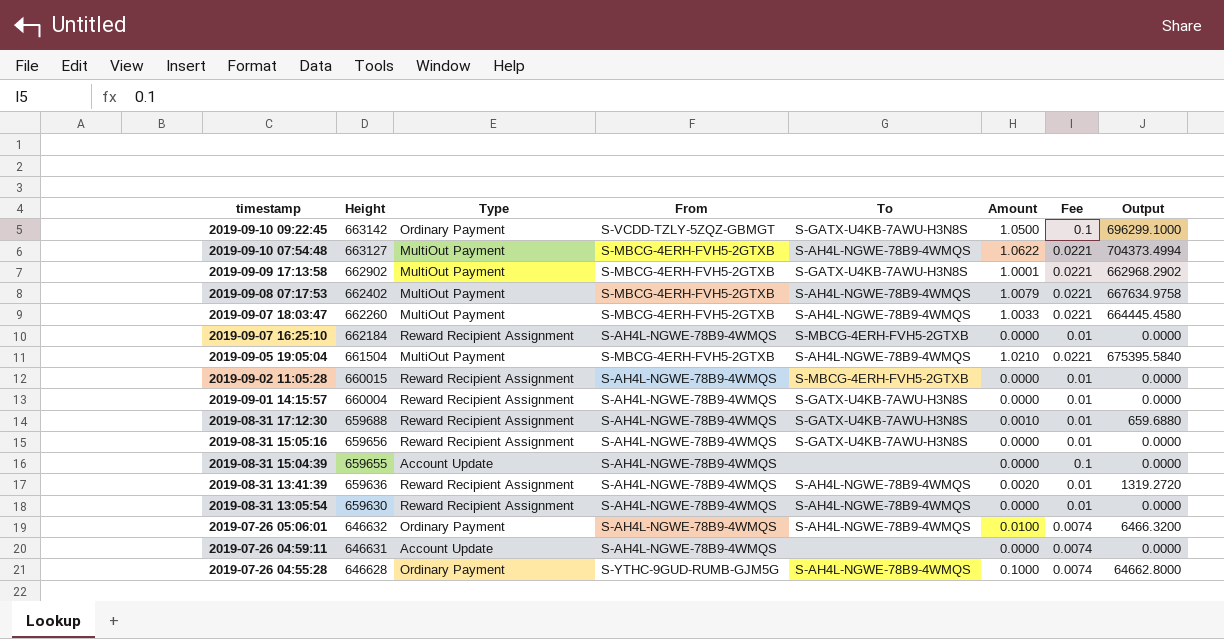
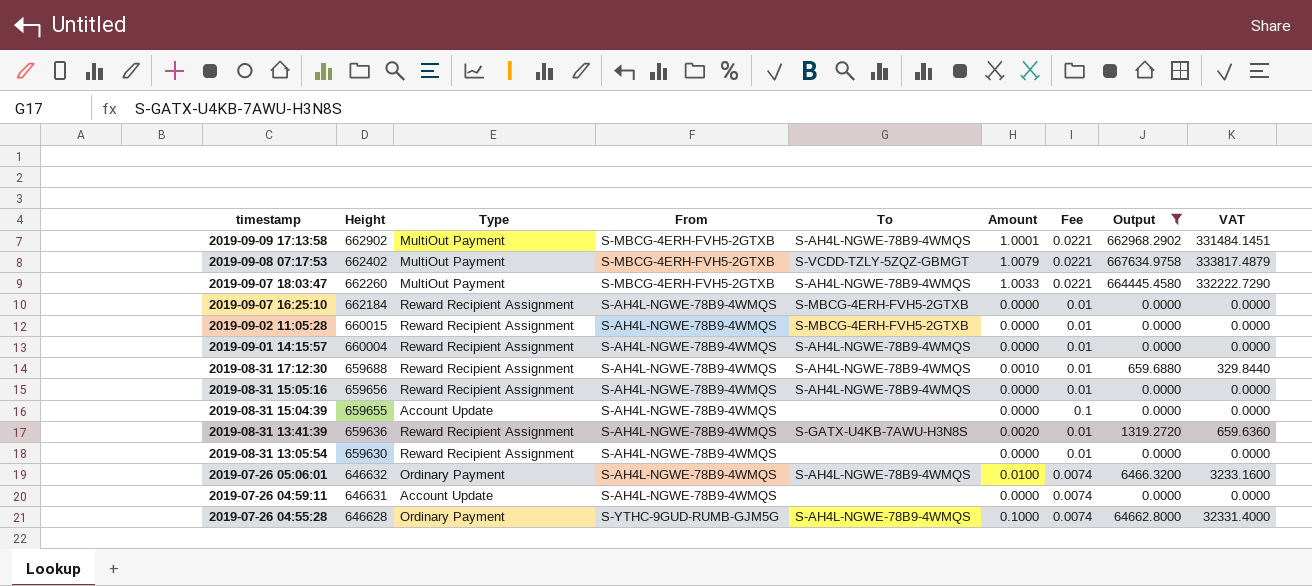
filter: none -> Output <= 667634.9758
column VAT | formula: none -> [Output] * 0.5
2019-09-09 17:13:58 | To: S-GATX-U4KB-7AWU-H3N8S -> S-AH4L-NGWE-78B9-4WMQS
2019-09-08 07:17:53 | To: S-AH4L-NGWE-78B9-4WMQS -> S-VCDD-TZLY-5ZQZ-GBMGT
2019-09-01 14:15:57 | To: S-GATX-U4KB-7AWU-H3N8S -> S-AH4L-NGWE-78B9-4WMQS
2019-08-31 17:12:30 | To: S-GATX-U4KB-7AWU-H3N8S -> S-AH4L-NGWE-78B9-4WMQS
2019-08-31 15:05:16 | To: S-GATX-U4KB-7AWU-H3N8S -> S-AH4L-NGWE-78B9-4WMQS
2019-08-31 13:41:39 | To: S-AH4L-NGWE-78B9-4WMQS -> S-GATX-U4KB-7AWU-H3N8S
2019-08-31 13:05:54 | To: S-AH4L-NGWE-78B9-4WMQS -> none

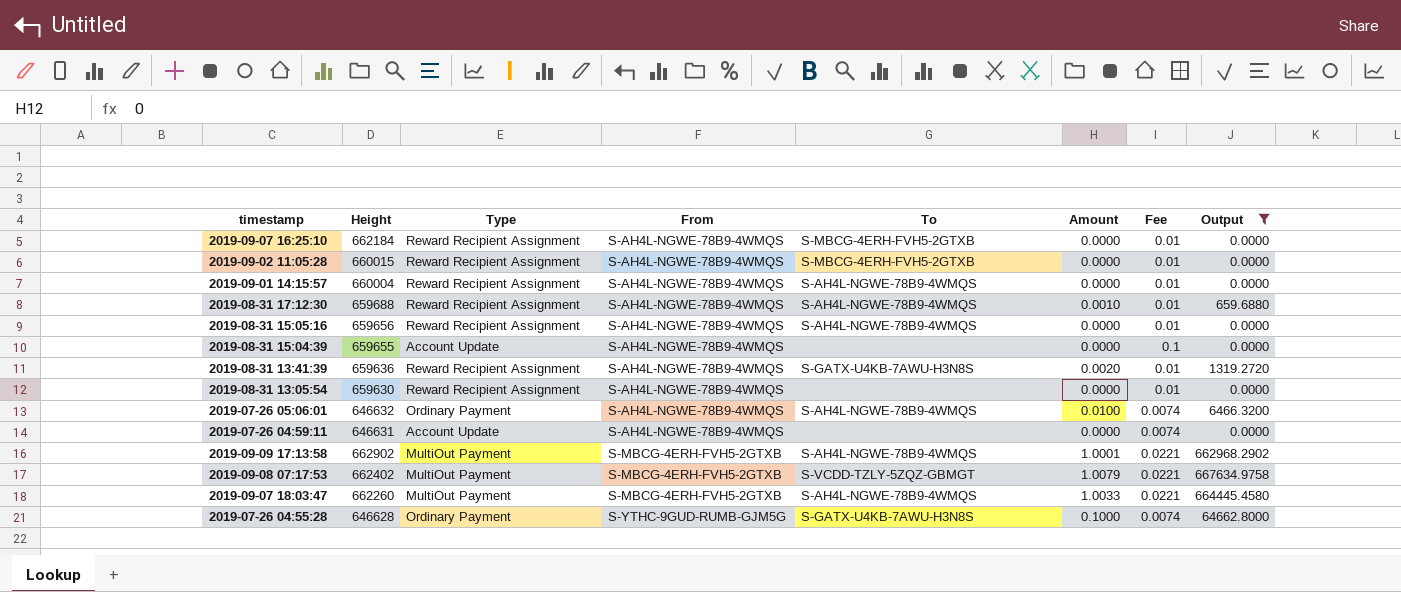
row order: timestamp descending -> From ascending
column VAT | formula: [Output] * 0.5 -> none
2019-07-26 04:55:28 | To: S-AH4L-NGWE-78B9-4WMQS -> S-GATX-U4KB-7AWU-H3N8S

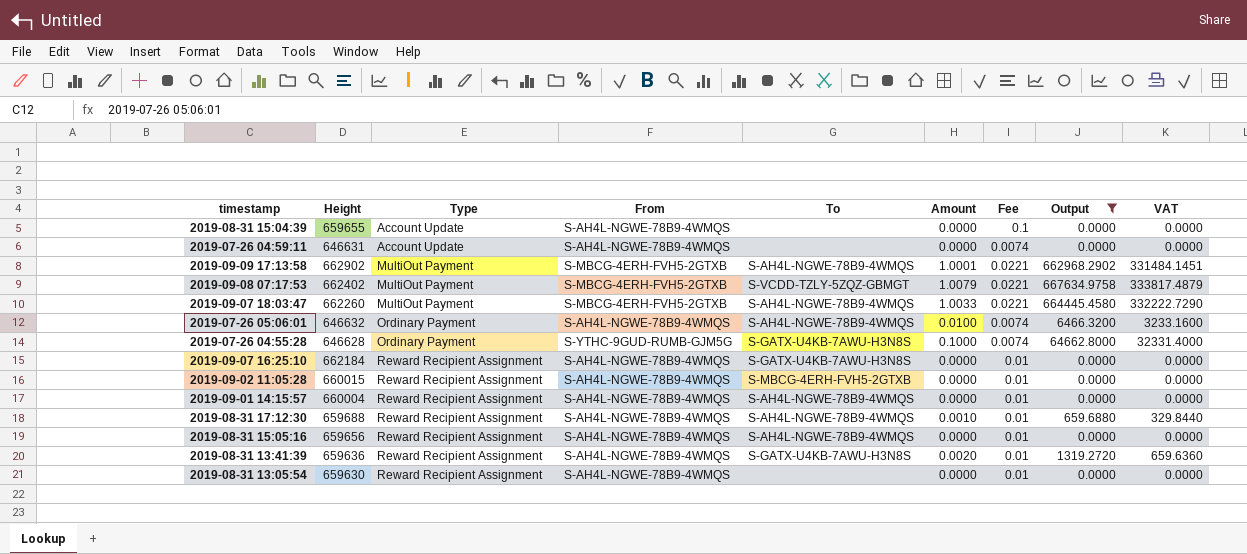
row order: From ascending -> Type ascending
column VAT | formula: none -> [Output] * 0.5
2019-09-07 16:25:10 | To: S-MBCG-4ERH-FVH5-2GTXB -> S-GATX-U4KB-7AWU-H3N8S

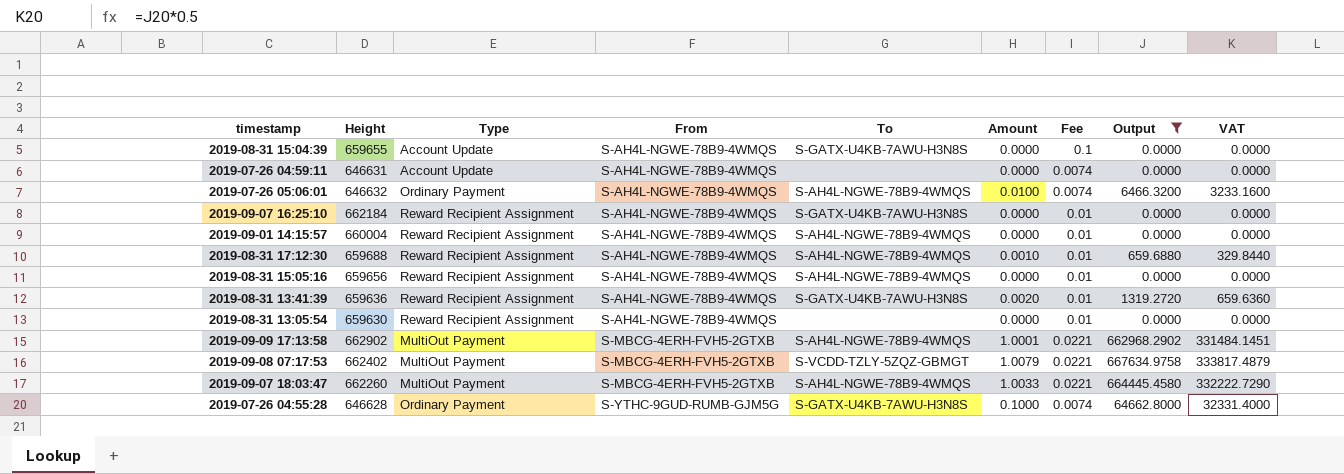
row order: Type ascending -> From ascending
row 2019-09-02 11:05:28: 660015 | Reward Recipient Assignment | S-AH4L-NGWE-78B9-4WMQS | S-MBCG-4ERH-FVH5-2GTXB | 0.0000 | 0.01 | 0.0000 | 0.0000 -> none
2019-08-31 15:04:39 | To: none -> S-GATX-U4KB-7AWU-H3N8S

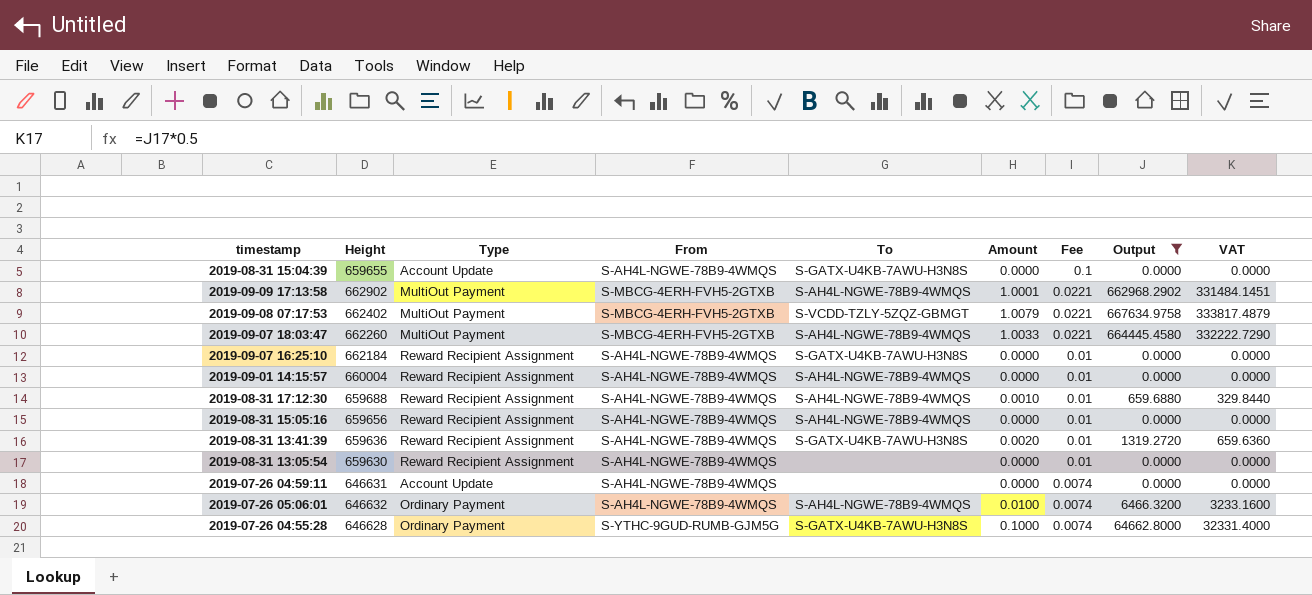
row order: From ascending -> Fee descending

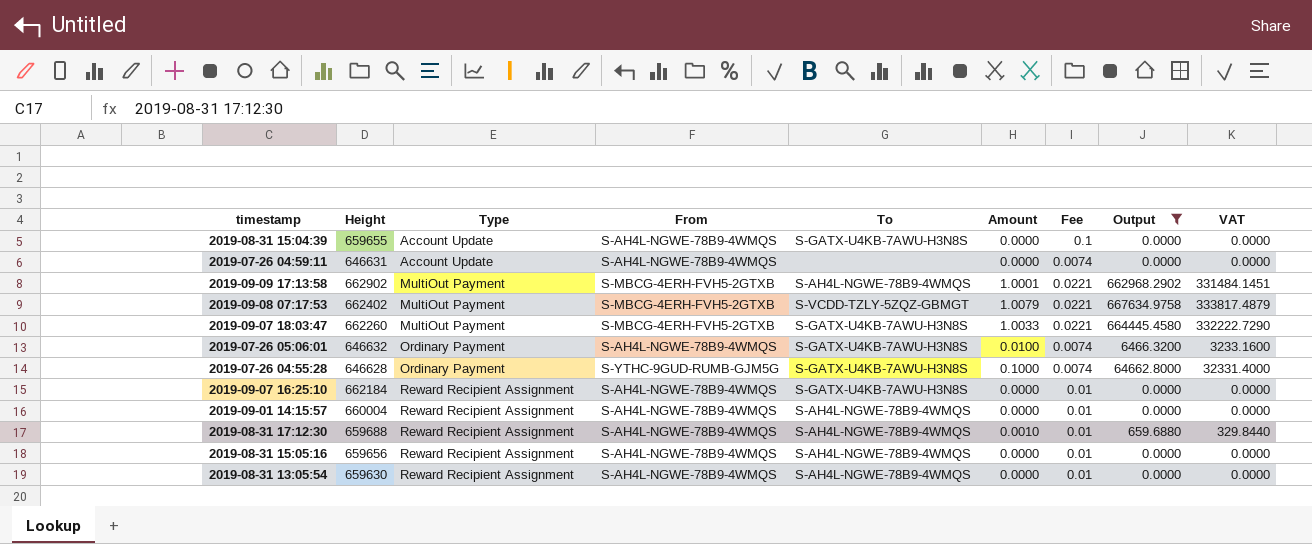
row order: Fee descending -> Type ascending
row 2019-08-31 13:41:39: 659636 | Reward Recipient Assignment | S-AH4L-NGWE-78B9-4WMQS | S-GATX-U4KB-7AWU-H3N8S | 0.0020 | 0.01 | 1319.2720 | 659.6360 -> none
2019-09-07 18:03:47 | To: S-AH4L-NGWE-78B9-4WMQS -> S-GATX-U4KB-7AWU-H3N8S
2019-07-26 05:06:01 | To: S-AH4L-NGWE-78B9-4WMQS -> S-GATX-U4KB-7AWU-H3N8S
2019-08-31 13:05:54 | To: none -> S-AH4L-NGWE-78B9-4WMQS

